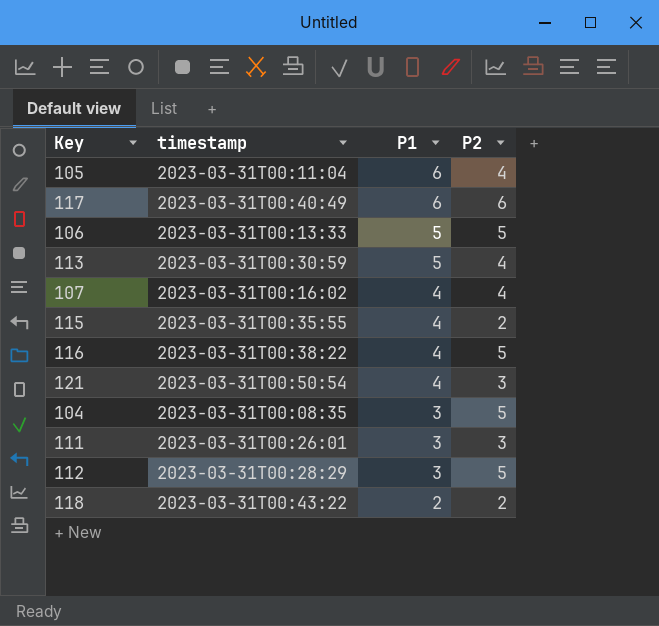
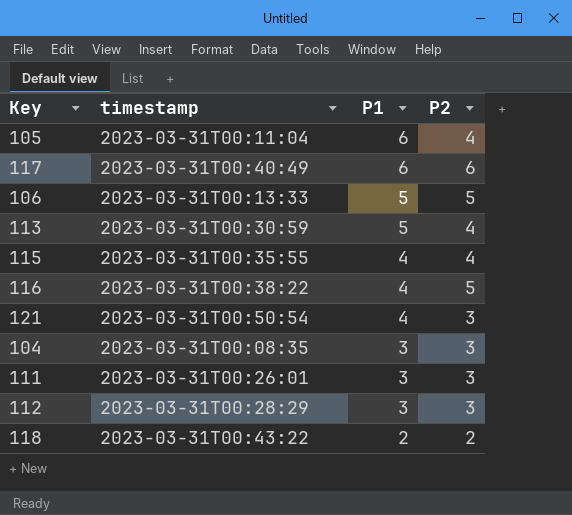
row 107: 2023-03-31T00:16:02 | 4 | 4 -> none
115 | P2: 2 -> 4
104 | P2: 5 -> 3
112 | P2: 5 -> 3

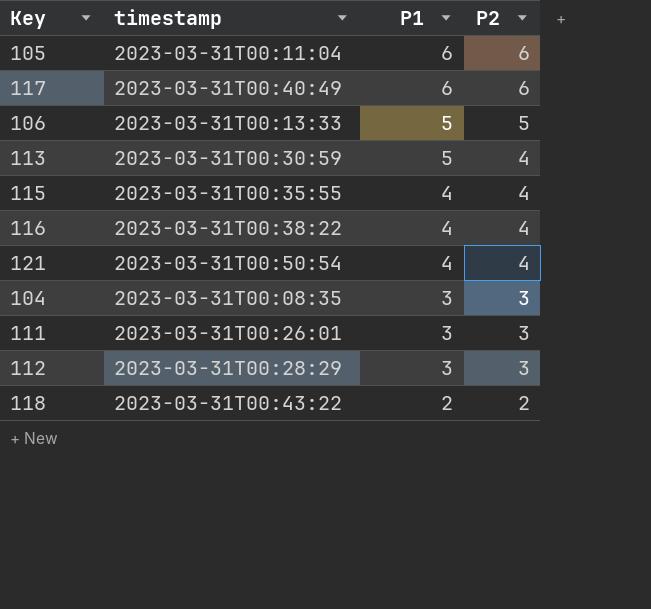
105 | P2: 4 -> 6
116 | P2: 5 -> 4
121 | P2: 3 -> 4

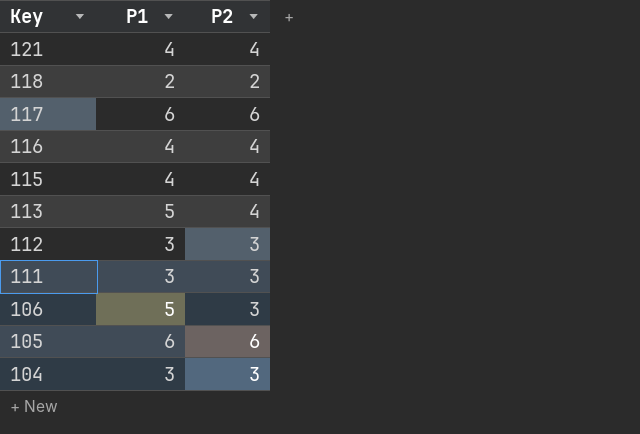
row order: P1 descending -> Key descending
column timestamp | position: 2 -> none
106 | P2: 5 -> 3

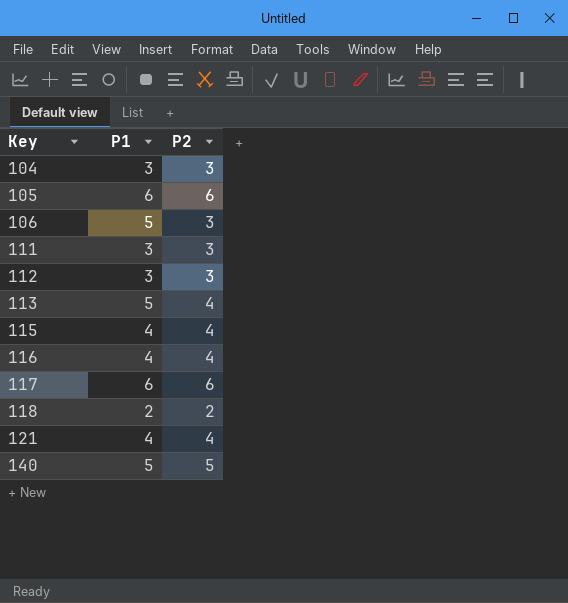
row order: Key descending -> Key ascending
row 140: none -> 5 | 5

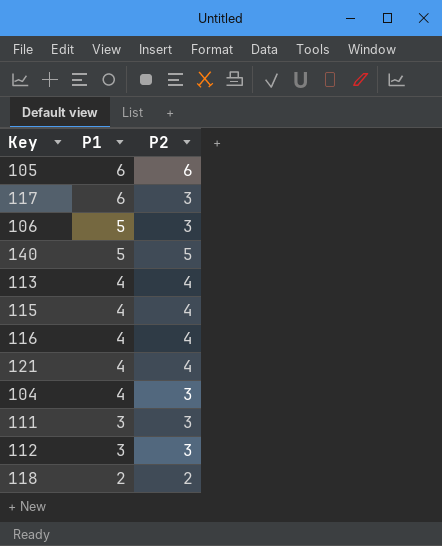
row order: Key ascending -> P1 descending
117 | P2: 6 -> 3
113 | P1: 5 -> 4
104 | P1: 3 -> 4

